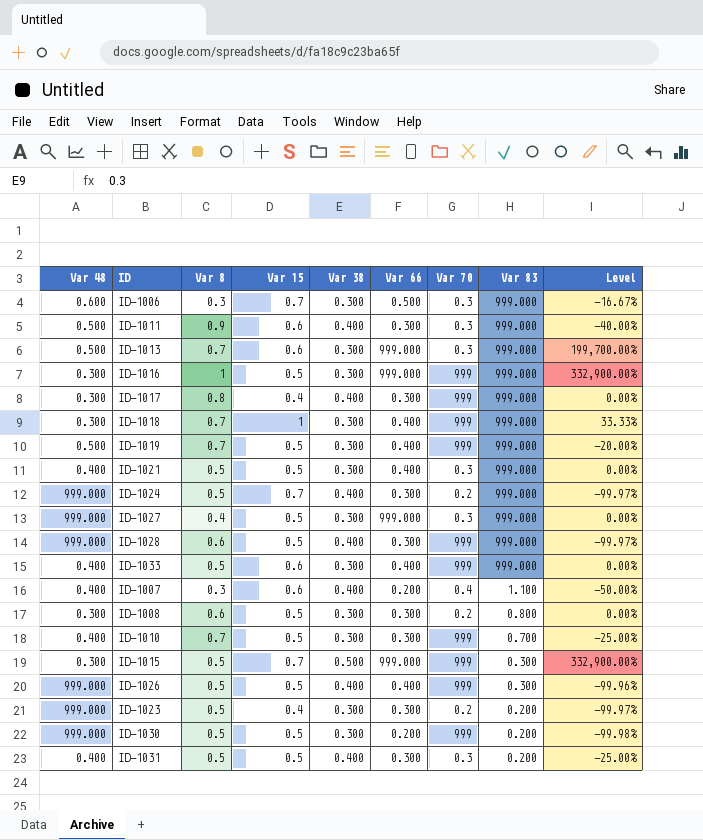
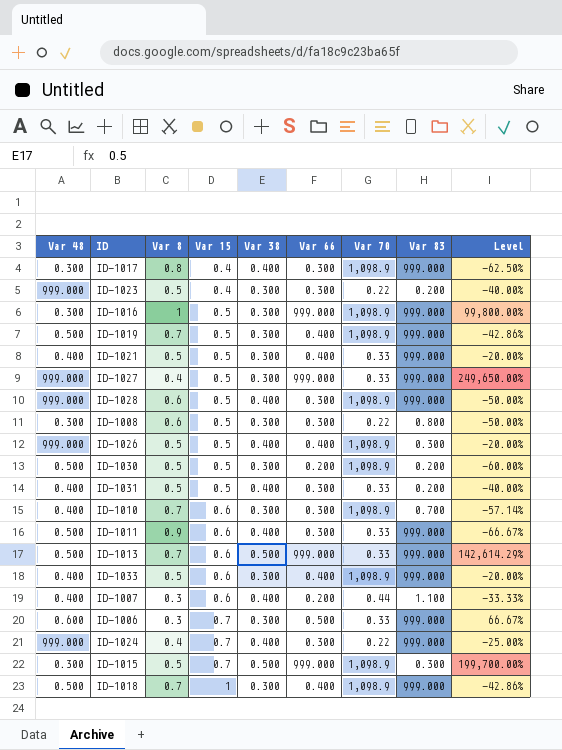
row order: Var 83 descending -> Var 15 ascending
column Level | formula: ([Var 66] - [Var 48]) / [Var 48] -> ([Var 66] - [Var 8]) / [Var 8]
ID-1017 | Var 70: 999 -> 1,098.9
ID-1023 | Var 70: 0.2 -> 0.22
ID-1016 | Var 70: 999 -> 1,098.9
ID-1019 | Var 70: 999 -> 1,098.9
ID-1021 | Var 70: 0.3 -> 0.33
ID-1027 | Var 70: 0.3 -> 0.33
ID-1028 | Var 70: 999 -> 1,098.9
ID-1008 | Var 70: 0.2 -> 0.22
ID-1026 | Var 70: 999 -> 1,098.9
ID-1030 | Var 48: 999.000 -> 0.500
ID-1030 | Var 70: 999 -> 1,098.9
ID-1031 | Var 70: 0.3 -> 0.33
ID-1010 | Var 15: 0.5 -> 0.6
ID-1010 | Var 70: 999 -> 1,098.9
ID-1011 | Var 70: 0.3 -> 0.33
ID-1013 | Var 38: 0.300 -> 0.500
ID-1013 | Var 70: 0.3 -> 0.33
ID-1033 | Var 70: 999 -> 1,098.9
ID-1007 | Var 70: 0.4 -> 0.44
ID-1006 | Var 70: 0.3 -> 0.33
ID-1024 | Var 8: 0.5 -> 0.4
ID-1024 | Var 70: 0.2 -> 0.22
ID-1015 | Var 70: 999 -> 1,098.9
ID-1018 | Var 48: 0.300 -> 0.500
ID-1018 | Var 70: 999 -> 1,098.9

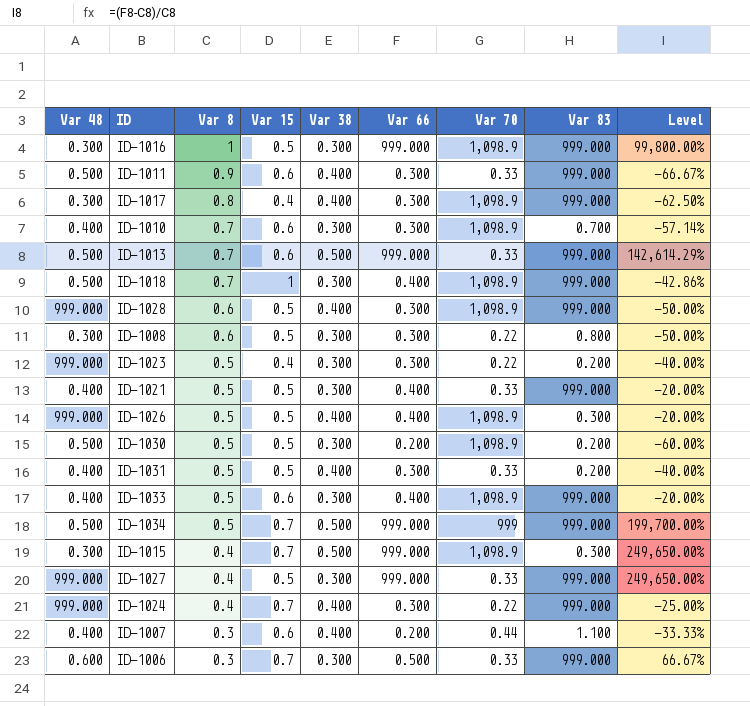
row order: Var 15 ascending -> Var 8 descending
row ID-1019: 0.500 | 0.7 | 0.5 | 0.300 | 0.400 | 1,098.9 | 999.000 | -42.86% -> none
row ID-1034: none -> 0.500 | 0.5 | 0.7 | 0.500 | 999.000 | 999 | 999.000 | 199,700.00%
ID-1015 | Var 8: 0.5 -> 0.4
ID-1015 | Level: 199,700.00% -> 249,650.00%

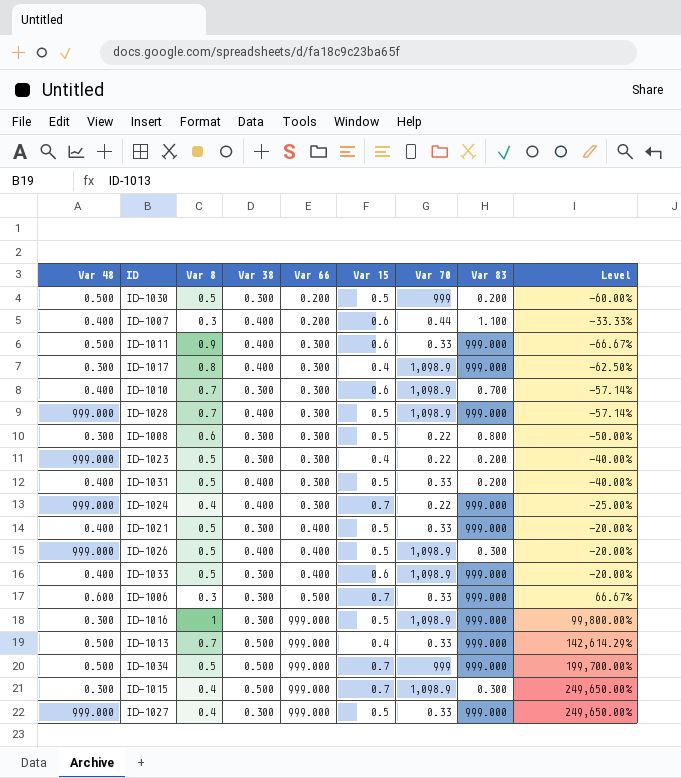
row order: Var 8 descending -> Var 66 ascending
column Var 15 | position: 4 -> 6
row ID-1018: 0.500 | 0.7 | 1 | 0.300 | 0.400 | 1,098.9 | 999.000 | -42.86% -> none
ID-1030 | Var 70: 1,098.9 -> 999
ID-1028 | Var 8: 0.6 -> 0.7
ID-1028 | Level: -50.00% -> -57.14%
ID-1013 | Var 15: 0.6 -> 0.4

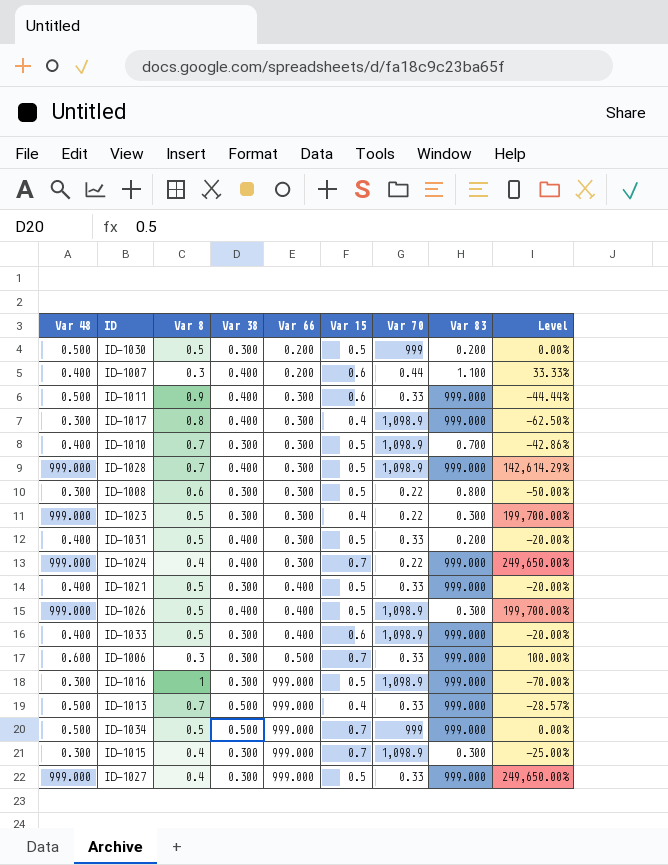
column Level | formula: ([Var 66] - [Var 8]) / [Var 8] -> ([Var 48] - [Var 8]) / [Var 8]
ID-1010 | Var 15: 0.6 -> 0.5
ID-1023 | Var 83: 0.200 -> 0.300
ID-1015 | Var 38: 0.500 -> 0.300

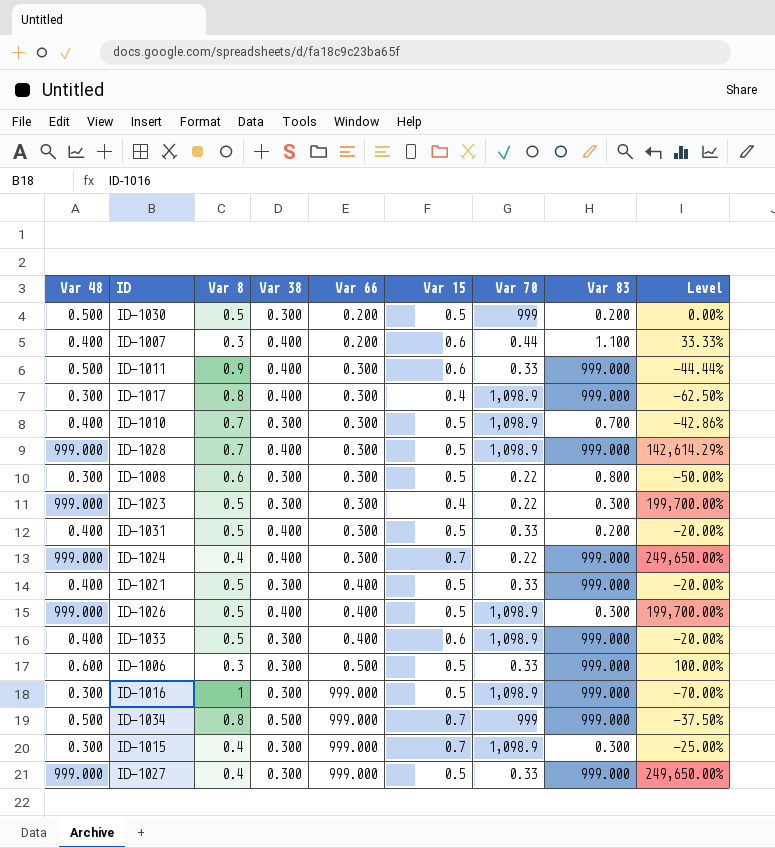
row ID-1013: 0.500 | 0.7 | 0.500 | 999.000 | 0.4 | 0.33 | 999.000 | -28.57% -> none
ID-1006 | Var 15: 0.7 -> 0.5
ID-1034 | Var 8: 0.5 -> 0.8
ID-1034 | Level: 0.00% -> -37.50%

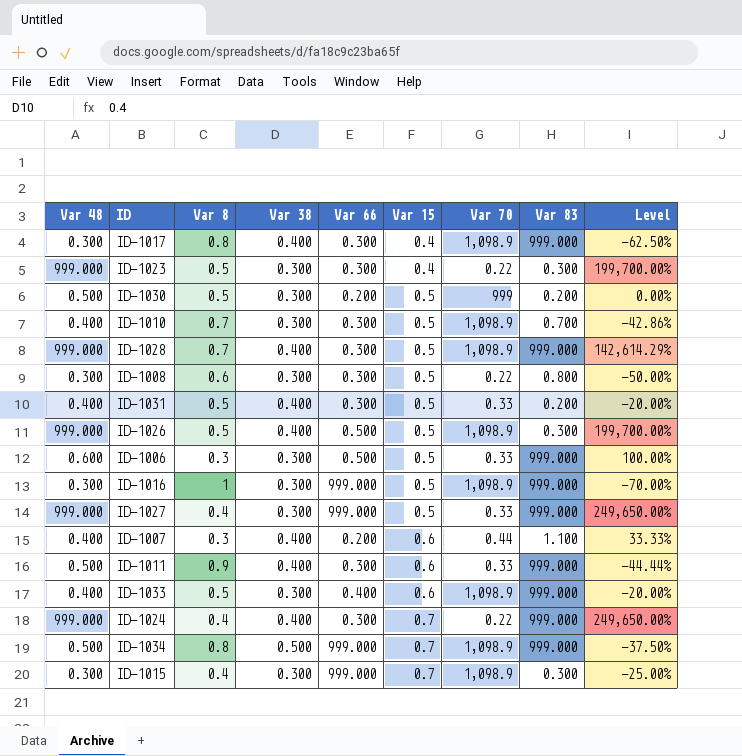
row order: Var 66 ascending -> Var 15 ascending
row ID-1021: 0.400 | 0.5 | 0.300 | 0.400 | 0.5 | 0.33 | 999.000 | -20.00% -> none
ID-1026 | Var 66: 0.400 -> 0.500
ID-1034 | Var 70: 999 -> 1,098.9

